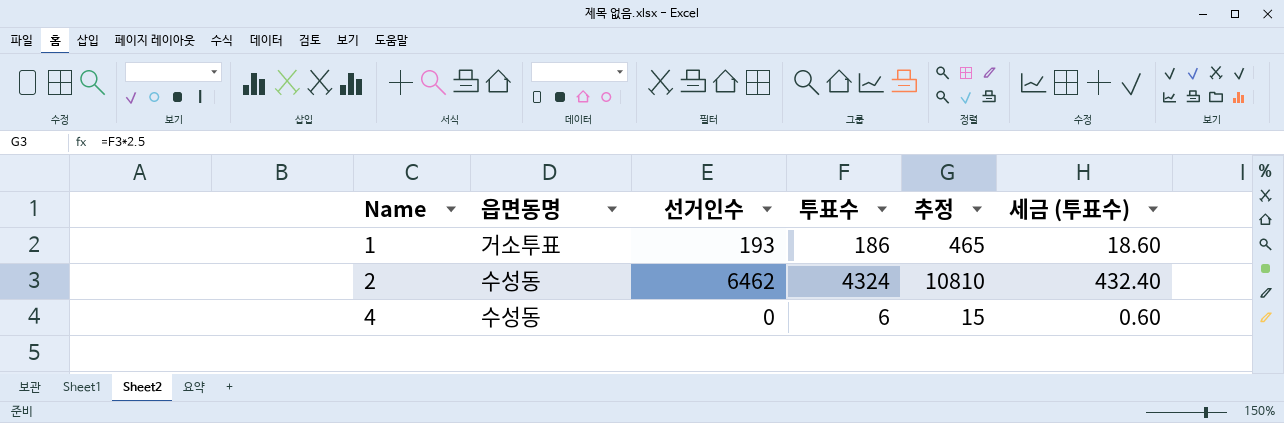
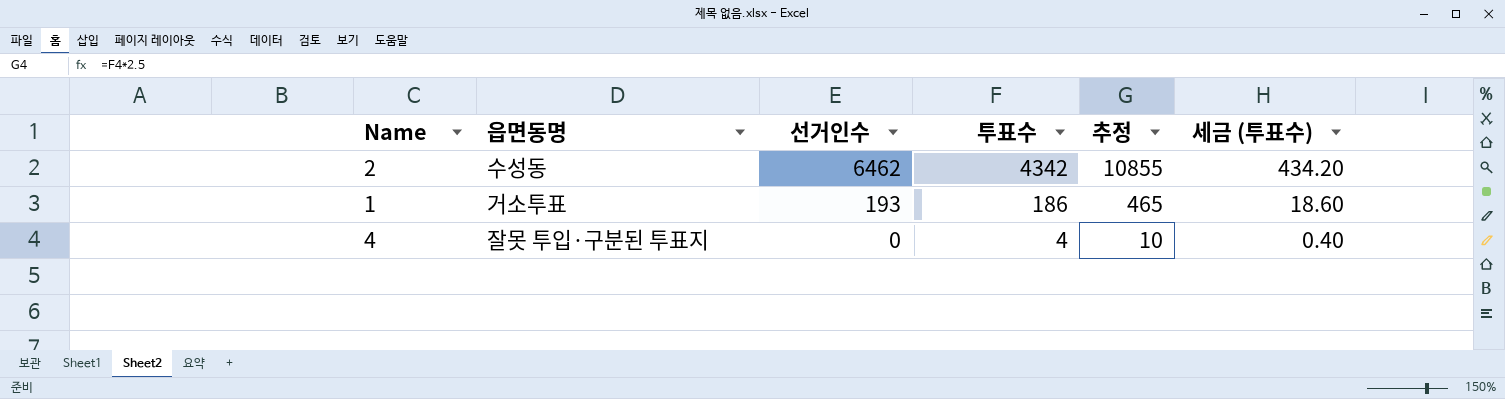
row order: Name ascending -> 선거인수 descending
2 | 투표수: 4324 -> 4342
2 | 추정: 10810 -> 10855
2 | 세금 (투표수): 432.40 -> 434.20
4 | 읍면동명: 수성동 -> 잘못 투입·구분된 투표지
4 | 투표수: 6 -> 4
4 | 추정: 15 -> 10
4 | 세금 (투표수): 0.60 -> 0.40

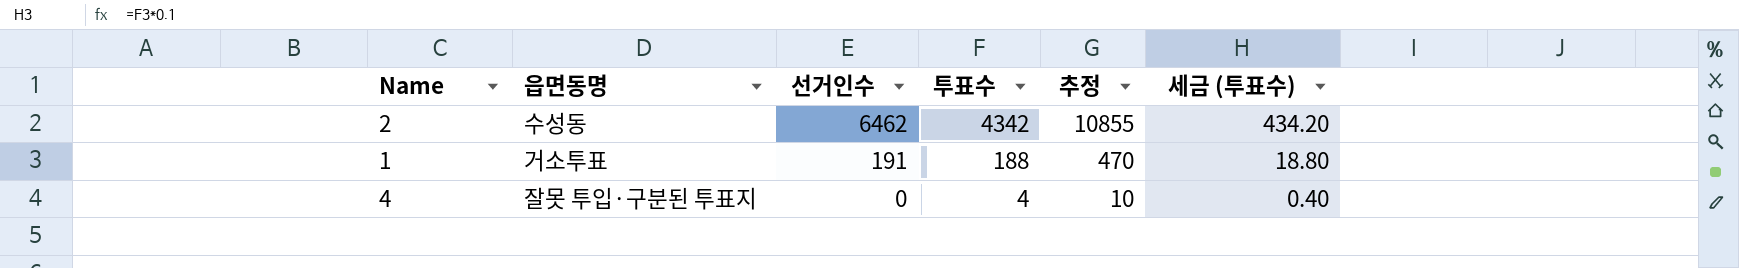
1 | 선거인수: 193 -> 191
1 | 투표수: 186 -> 188
1 | 추정: 465 -> 470
1 | 세금 (투표수): 18.60 -> 18.80

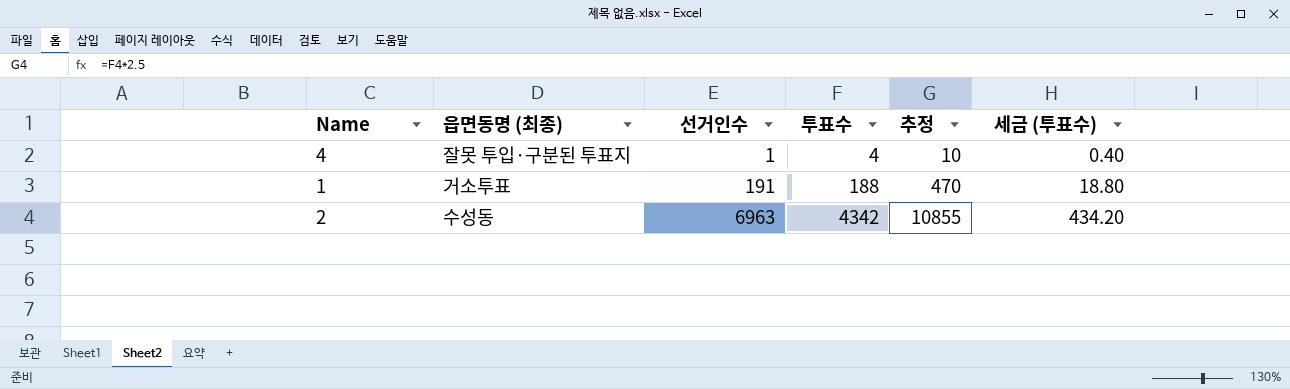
row order: 선거인수 descending -> 선거인수 ascending
column name: 읍면동명 -> 읍면동명 (최종)
4 | 선거인수: 0 -> 1
2 | 선거인수: 6462 -> 6963

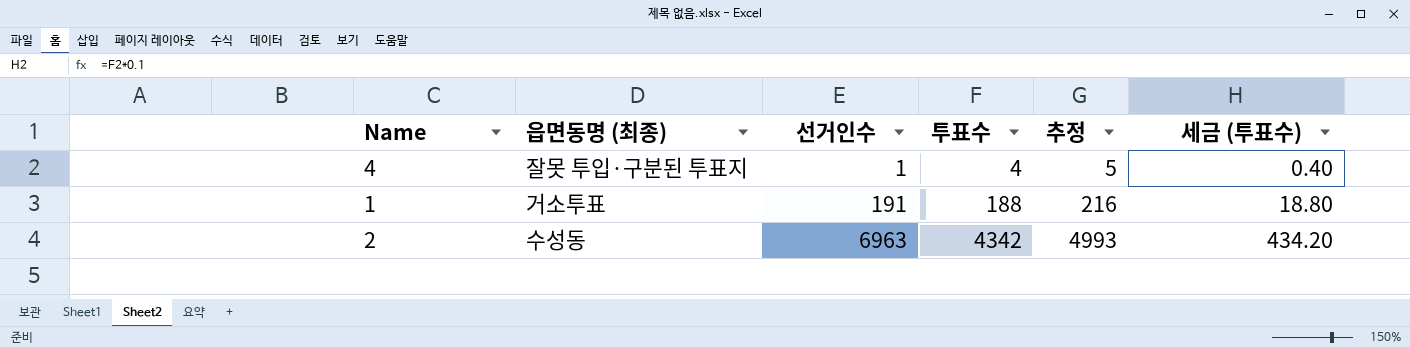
column 추정 | formula: [투표수] * 2.5 -> [투표수] * 1.15

